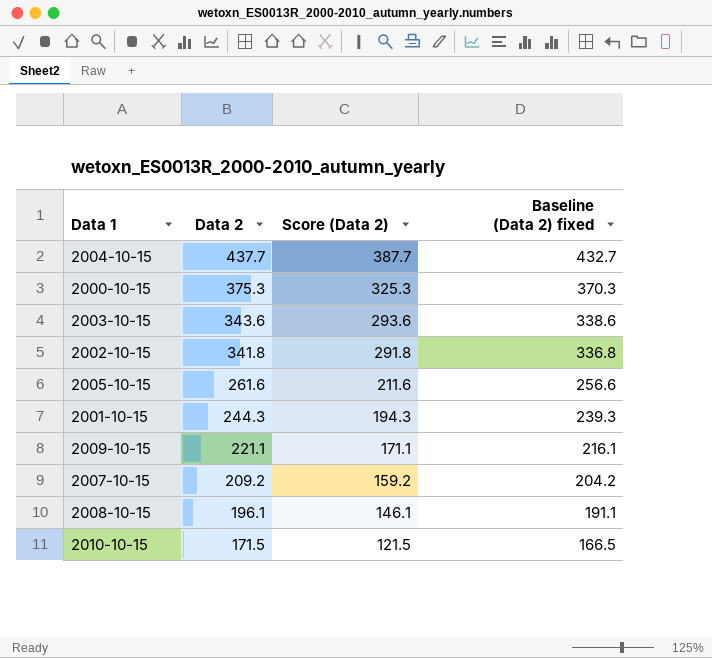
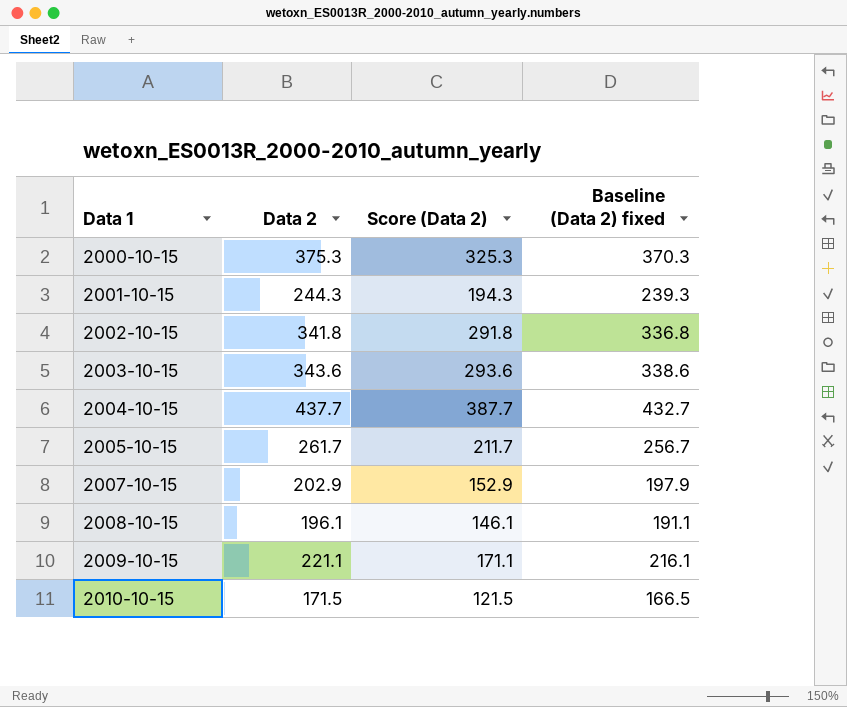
row order: Data 2 descending -> Data 1 ascending
2005-10-15 | Data 2: 261.6 -> 261.7
2005-10-15 | Score (Data 2): 211.6 -> 211.7
2005-10-15 | Baseline (Data 2) fixed: 256.6 -> 256.7
2007-10-15 | Data 2: 209.2 -> 202.9
2007-10-15 | Score (Data 2): 159.2 -> 152.9
2007-10-15 | Baseline (Data 2) fixed: 204.2 -> 197.9

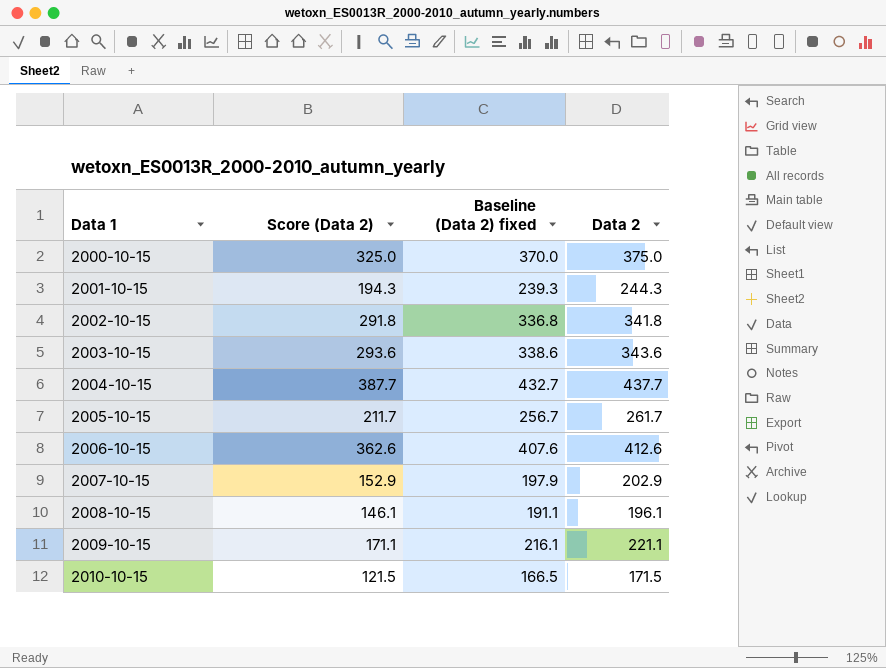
column Data 2 | position: 2 -> 4
2000-10-15 | Score (Data 2): 325.3 -> 325.0
2000-10-15 | Baseline (Data 2) fixed: 370.3 -> 370.0
2000-10-15 | Data 2: 375.3 -> 375.0
row 2006-10-15: none -> 362.6 | 407.6 | 412.6

